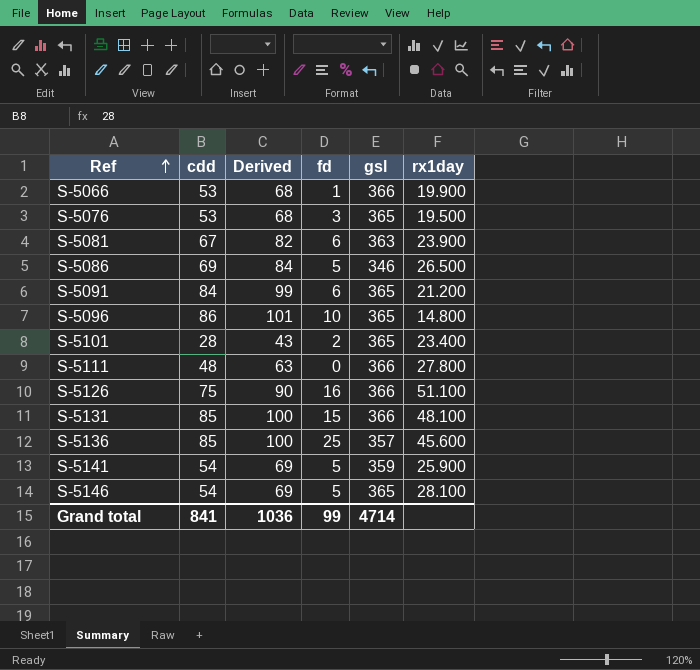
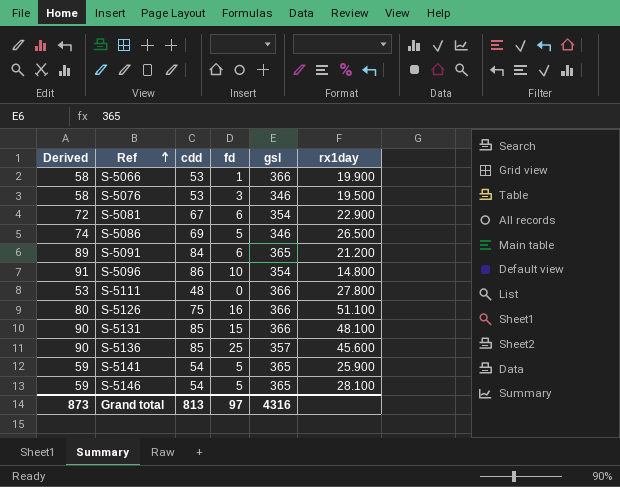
column Derived | formula: [cdd] + 15 -> [cdd] + 5
column Derived | position: 3 -> 1
row S-5101: 28 | 43 | 2 | 365 | 23.400 -> none
S-5076 | gsl: 365 -> 346
S-5081 | gsl: 363 -> 354
S-5081 | rx1day: 23.900 -> 22.900
S-5096 | gsl: 365 -> 354
S-5141 | gsl: 359 -> 365
Grand total | Derived: 1036 -> 873
Grand total | cdd: 841 -> 813
Grand total | fd: 99 -> 97
Grand total | gsl: 4714 -> 4316

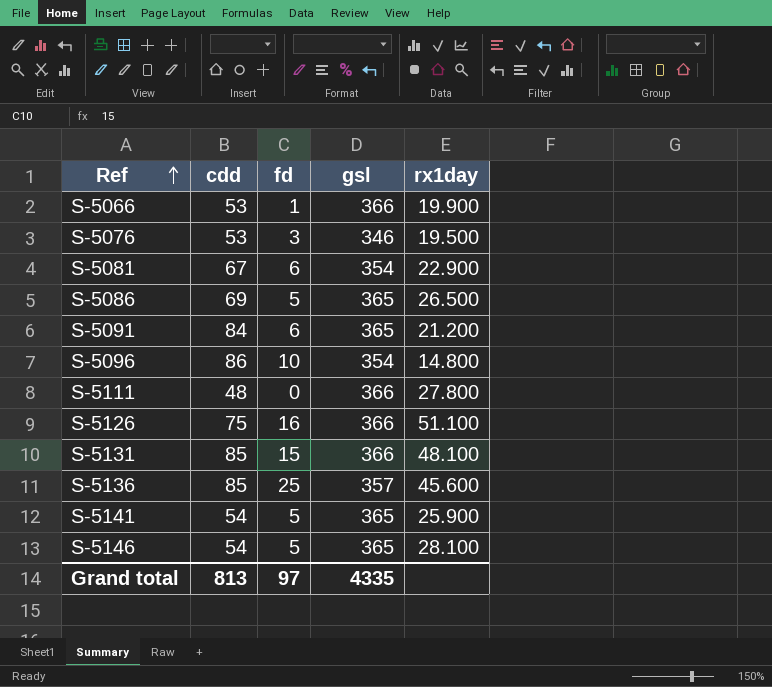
column Derived | formula: [cdd] + 5 -> none
S-5086 | gsl: 346 -> 365
Grand total | gsl: 4316 -> 4335

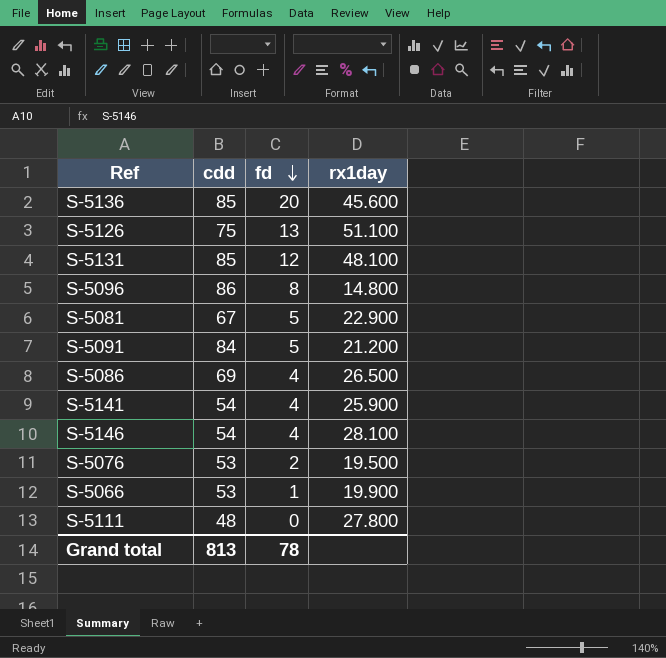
row order: Ref ascending -> fd descending
column gsl | position: 4 -> none
S-5136 | fd: 25 -> 20
S-5126 | fd: 16 -> 13
S-5131 | fd: 15 -> 12
S-5096 | fd: 10 -> 8
S-5081 | fd: 6 -> 5
S-5091 | fd: 6 -> 5
S-5086 | fd: 5 -> 4
S-5141 | fd: 5 -> 4
S-5146 | fd: 5 -> 4
S-5076 | fd: 3 -> 2
Grand total | fd: 97 -> 78

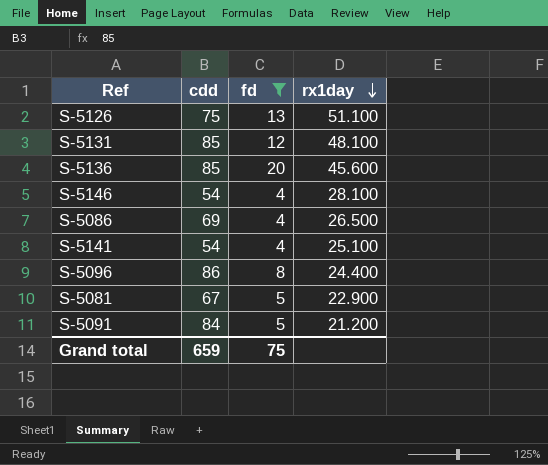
filter: none -> fd >= 4
row order: fd descending -> rx1day descending
S-5141 | rx1day: 25.900 -> 25.100
S-5096 | rx1day: 14.800 -> 24.400
Grand total | cdd: 813 -> 659
Grand total | fd: 78 -> 75

